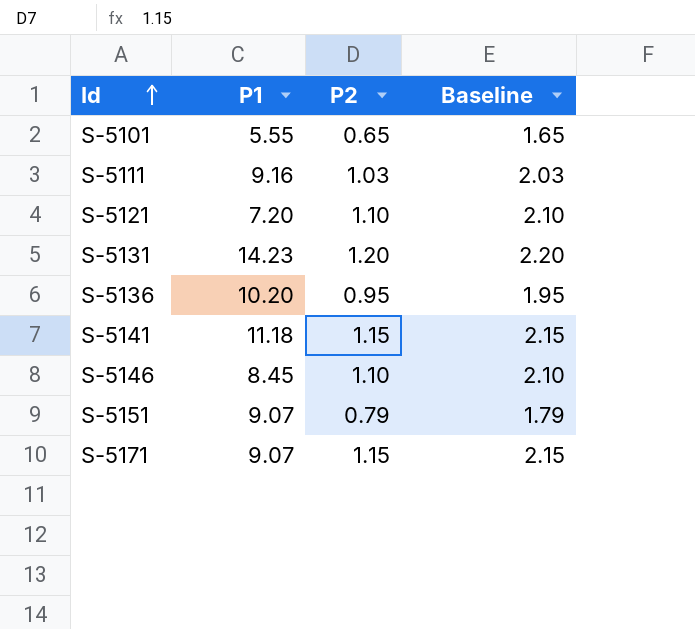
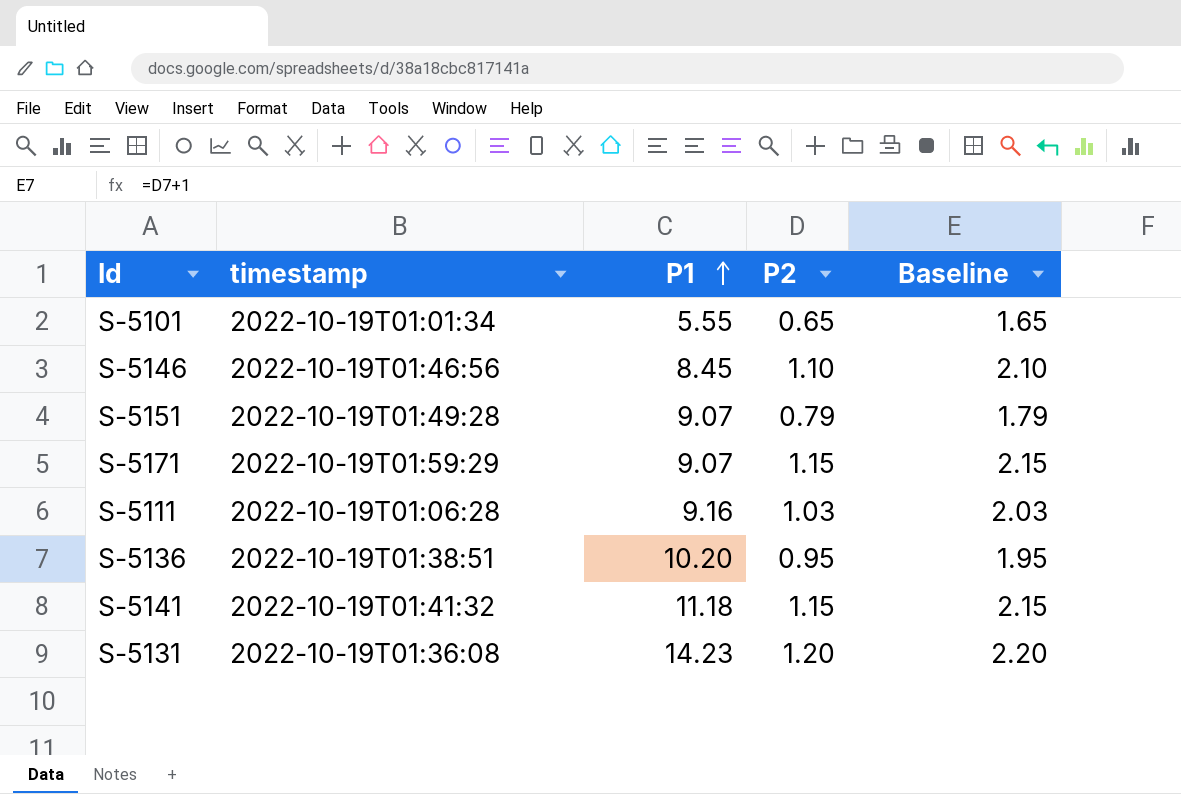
row order: Id ascending -> P1 ascending
column timestamp | position: none -> 2
row S-5121: 7.20 | 1.10 | 2.10 -> none

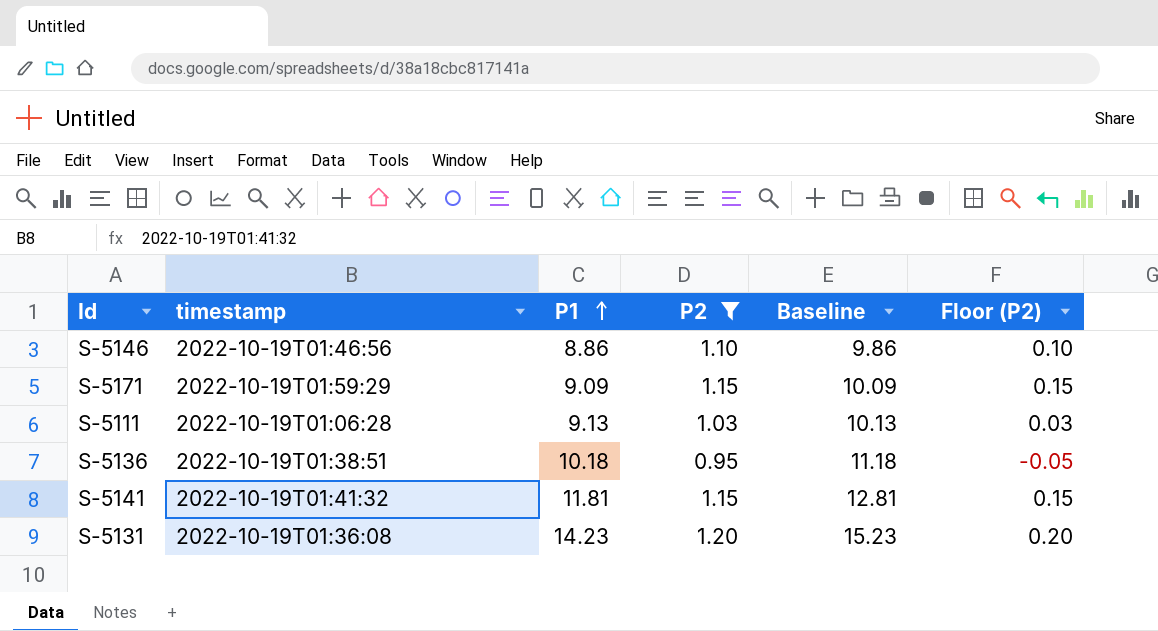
filter: none -> P2 >= 0.95
column Baseline | formula: [P2] + 1 -> [P1] + 1
column Floor (P2) | formula: none -> [P2] - 1
S-5146 | P1: 8.45 -> 8.86
S-5171 | P1: 9.07 -> 9.09
S-5111 | P1: 9.16 -> 9.13
S-5136 | P1: 10.20 -> 10.18
S-5141 | P1: 11.18 -> 11.81

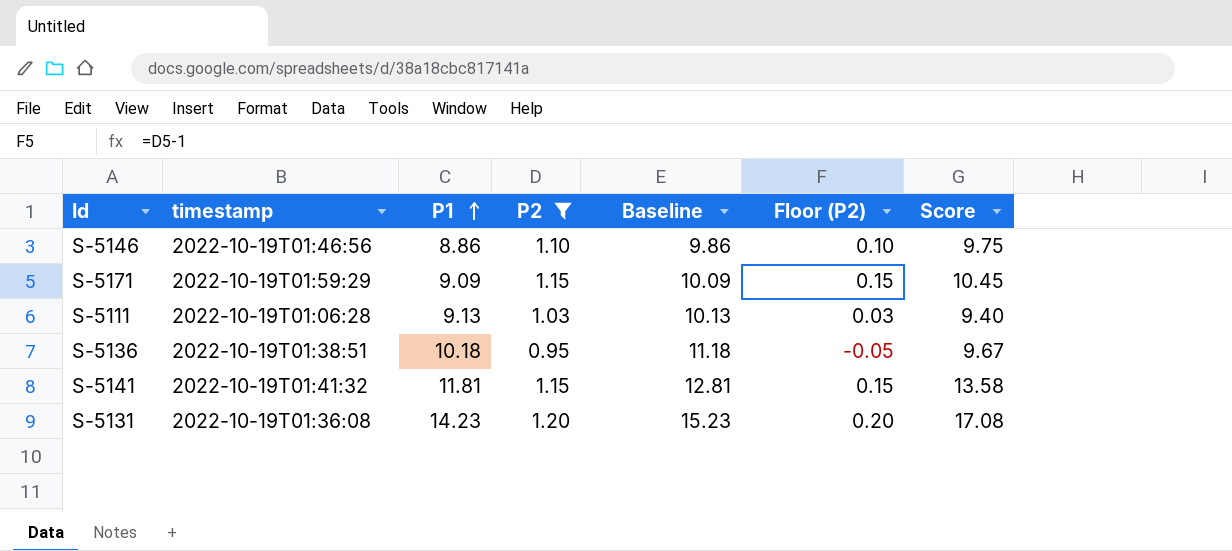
column Score | formula: none -> [P1] * [P2]

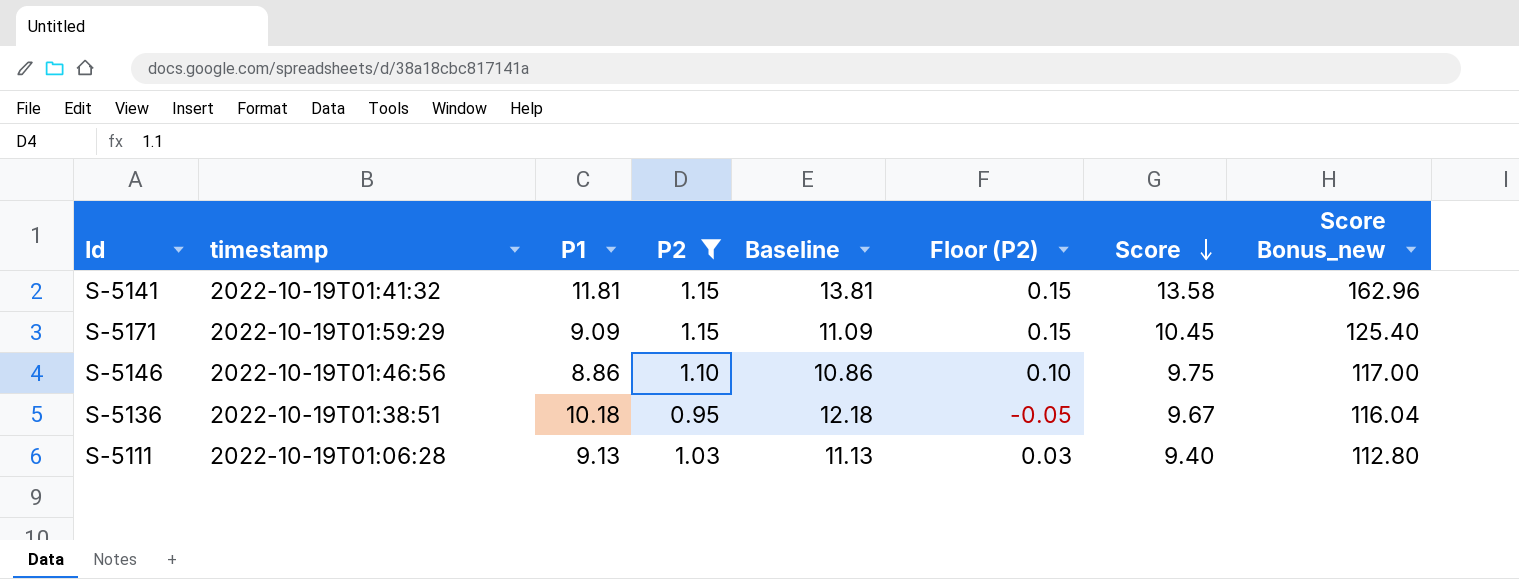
row order: P1 ascending -> Score descending
column Baseline | formula: [P1] + 1 -> [P1] + 2
column Score Bonus_new | formula: none -> [Score] * 12
row S-5131: 2022-10-19T01:36:08 | 14.23 | 1.20 | 15.23 | 0.20 | 17.08 -> none

